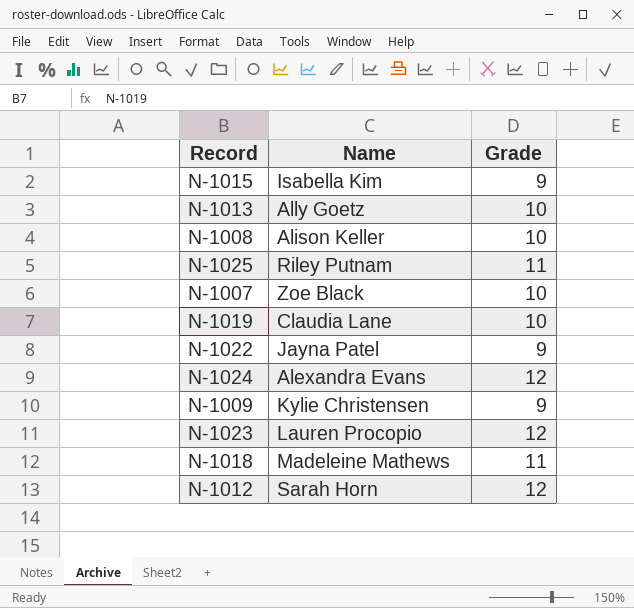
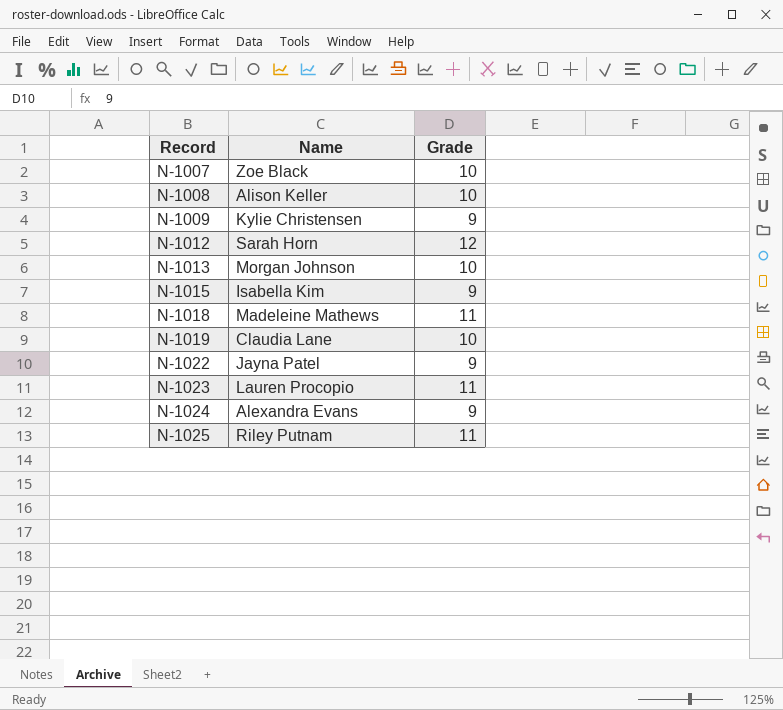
row order: none -> Record ascending
N-1013 | Name: Ally Goetz -> Morgan Johnson
N-1023 | Grade: 12 -> 11
N-1024 | Grade: 12 -> 9

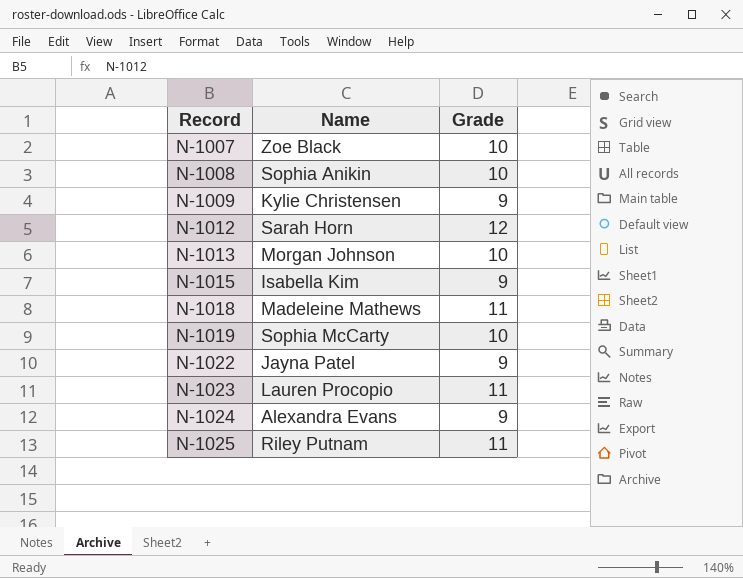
N-1008 | Name: Alison Keller -> Sophia Anikin
N-1019 | Name: Claudia Lane -> Sophia McCarty

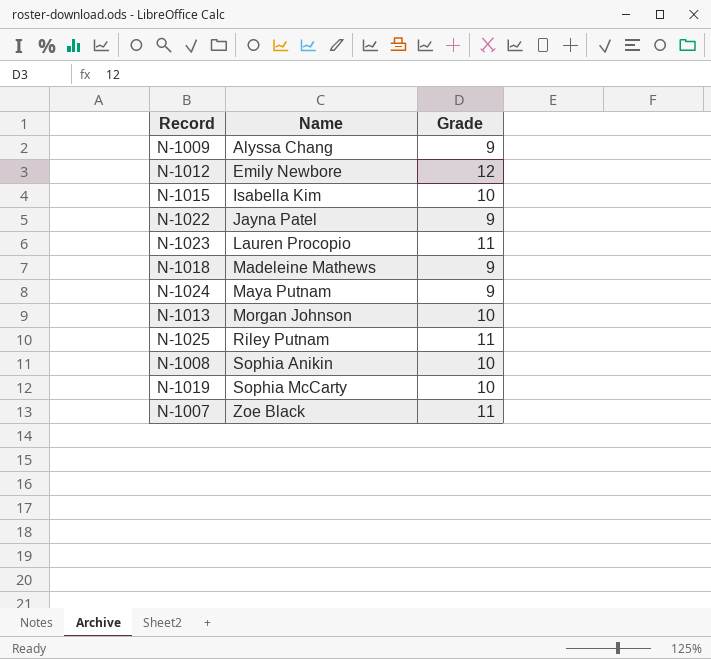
row order: Record ascending -> Name ascending
N-1009 | Name: Kylie Christensen -> Alyssa Chang
N-1012 | Name: Sarah Horn -> Emily Newbore
N-1015 | Grade: 9 -> 10
N-1018 | Grade: 11 -> 9
N-1024 | Name: Alexandra Evans -> Maya Putnam
N-1007 | Grade: 10 -> 11

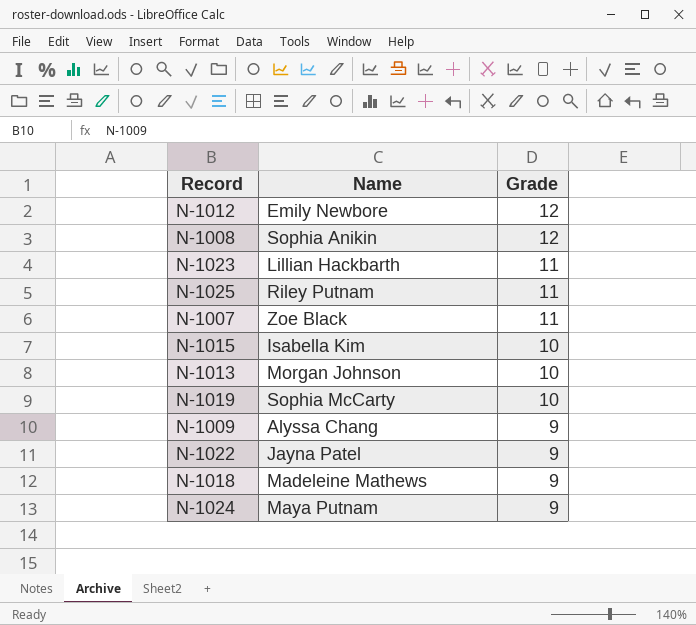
row order: Name ascending -> Grade descending
N-1008 | Grade: 10 -> 12
N-1023 | Name: Lauren Procopio -> Lillian Hackbarth

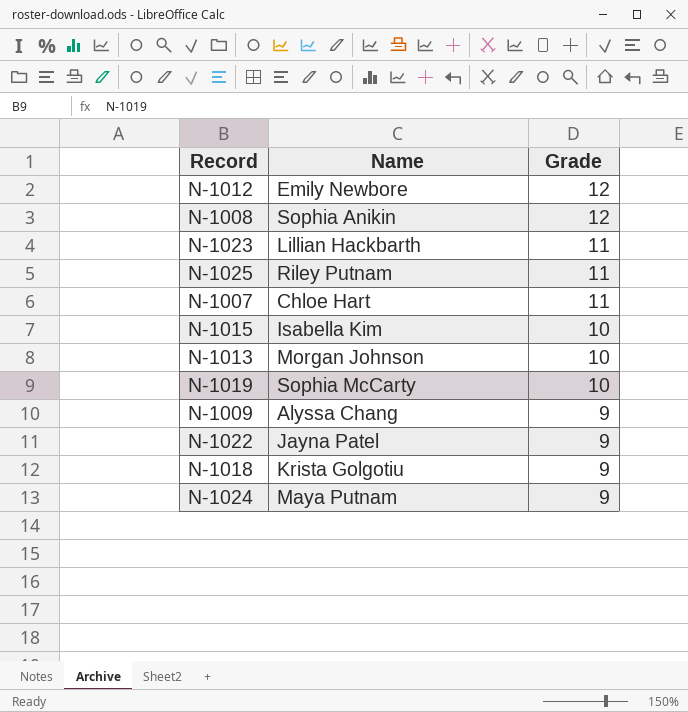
N-1007 | Name: Zoe Black -> Chloe Hart
N-1018 | Name: Madeleine Mathews -> Krista Golgotiu

